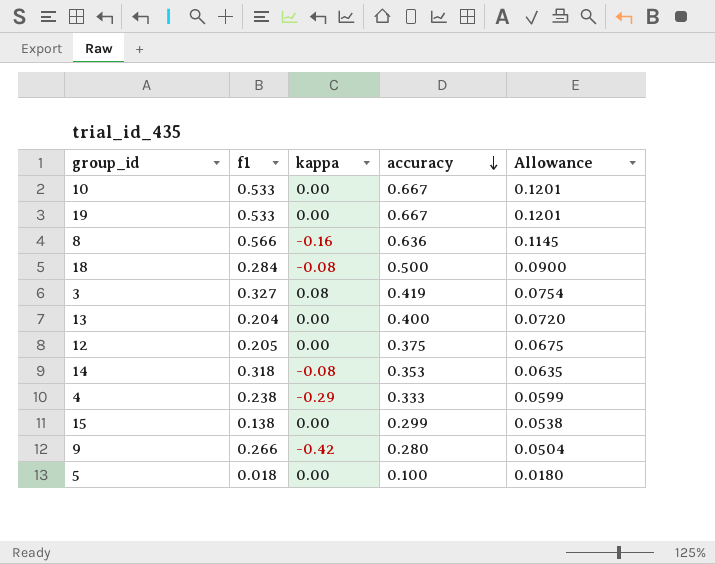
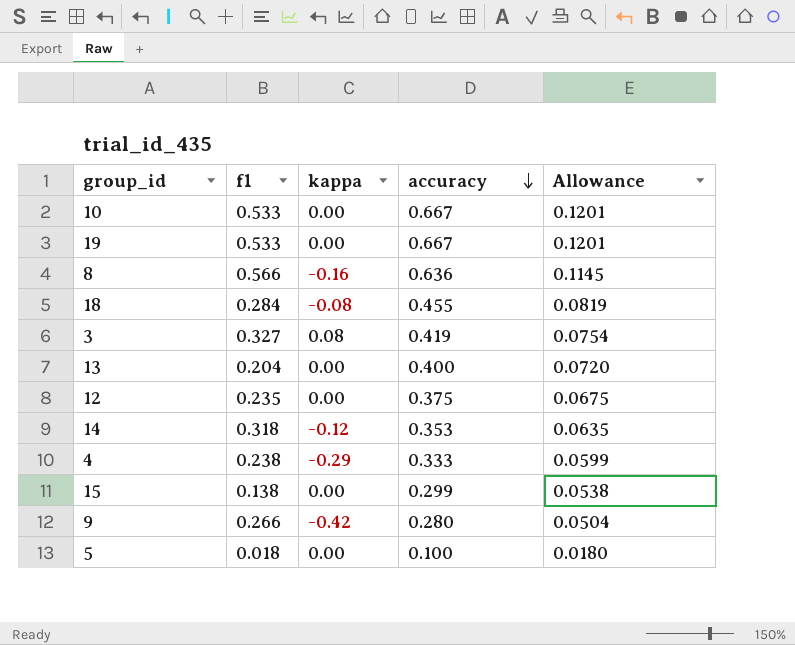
18 | accuracy: 0.500 -> 0.455
18 | Allowance: 0.0900 -> 0.0819
12 | f1: 0.205 -> 0.235
14 | kappa: -0.08 -> -0.12

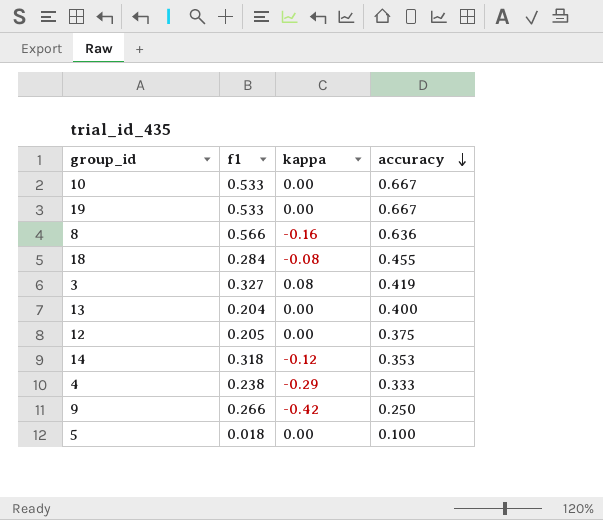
column Allowance | formula: [accuracy] * 0.18 -> none
row 15: 0.138 | 0.00 | 0.299 | 0.0538 -> none
12 | f1: 0.235 -> 0.205
9 | accuracy: 0.280 -> 0.250

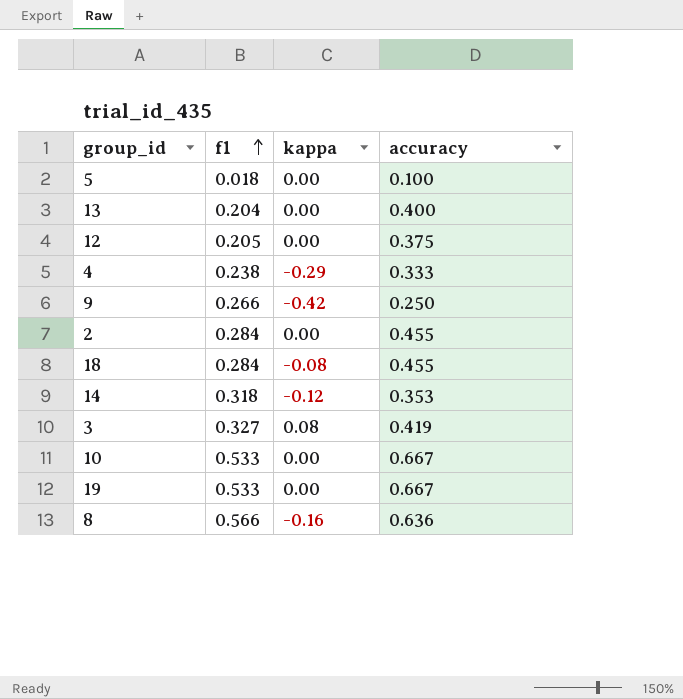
row order: accuracy descending -> f1 ascending
row 2: none -> 0.284 | 0.00 | 0.455

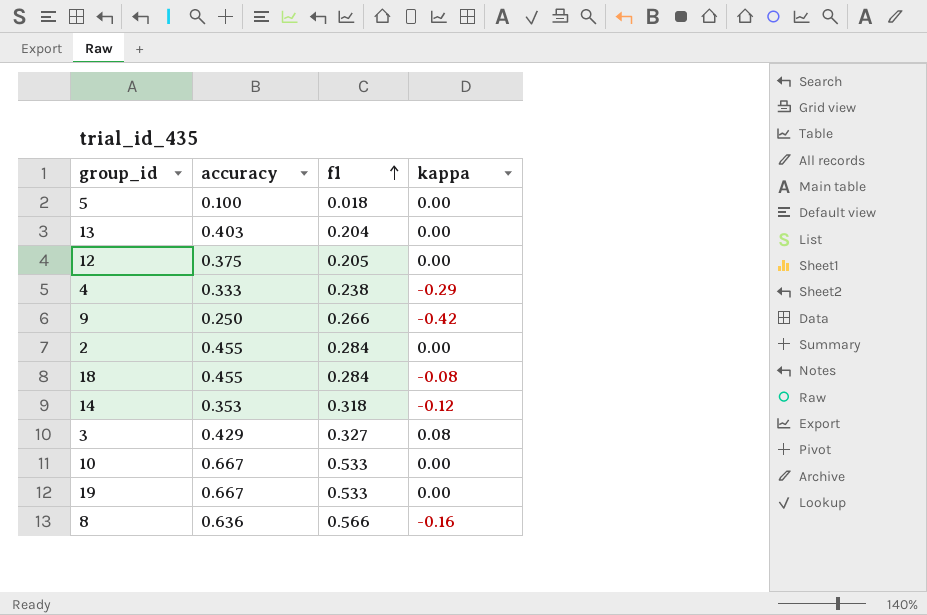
column accuracy | position: 4 -> 2
13 | accuracy: 0.400 -> 0.403
3 | accuracy: 0.419 -> 0.429

